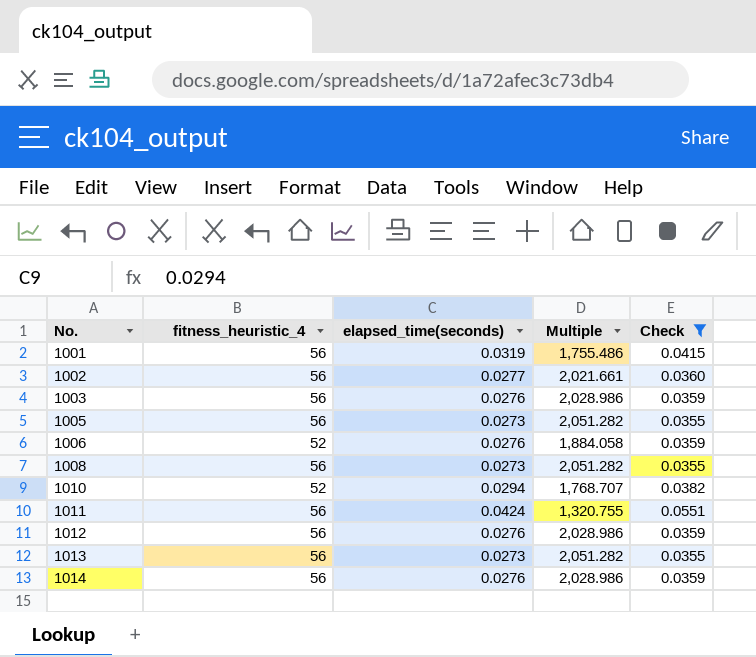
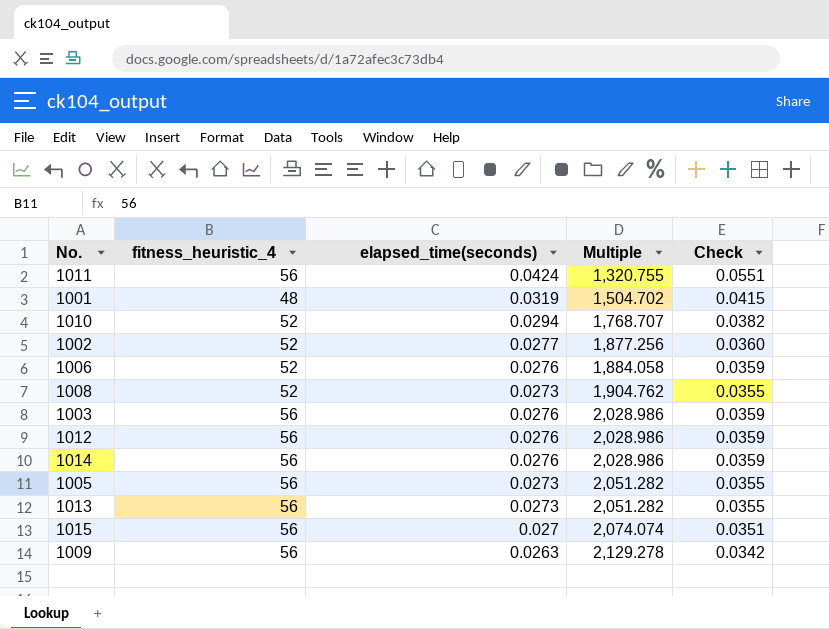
filter: Check >= 0.0355 -> none
row order: No. ascending -> Multiple ascending
1001 | fitness_heuristic_4: 56 -> 48
1001 | Multiple: 1,755.486 -> 1,504.702
1002 | fitness_heuristic_4: 56 -> 52
1002 | Multiple: 2,021.661 -> 1,877.256
1008 | fitness_heuristic_4: 56 -> 52
1008 | Multiple: 2,051.282 -> 1,904.762

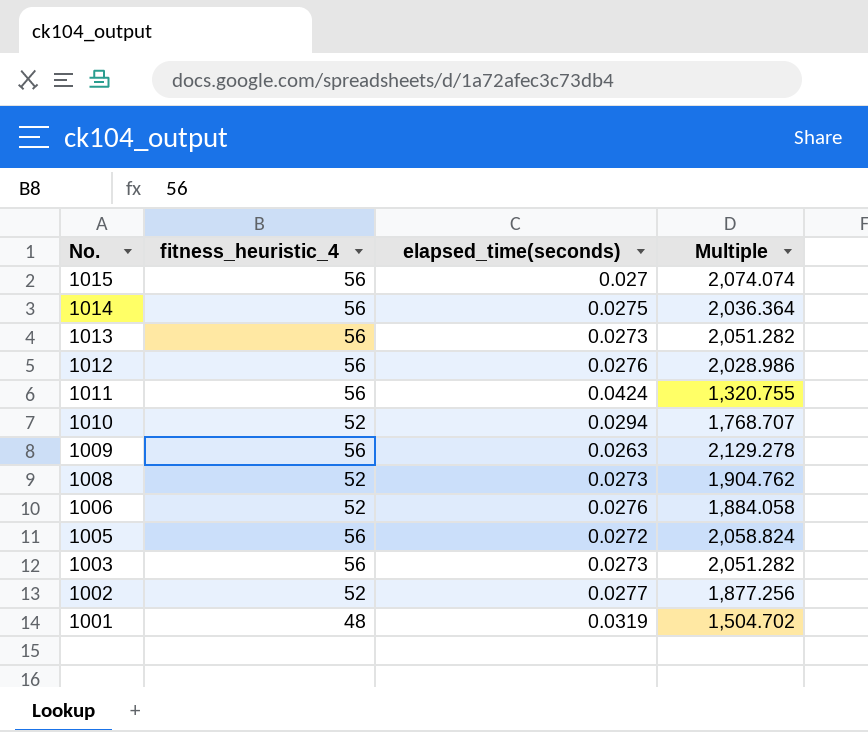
row order: Multiple ascending -> No. descending
column Check | formula: [elapsed_time(seconds)] * 1.3 -> none
1014 | elapsed_time(seconds): 0.0276 -> 0.0275
1014 | Multiple: 2,028.986 -> 2,036.364
1005 | elapsed_time(seconds): 0.0273 -> 0.0272
1005 | Multiple: 2,051.282 -> 2,058.824
1003 | elapsed_time(seconds): 0.0276 -> 0.0273
1003 | Multiple: 2,028.986 -> 2,051.282

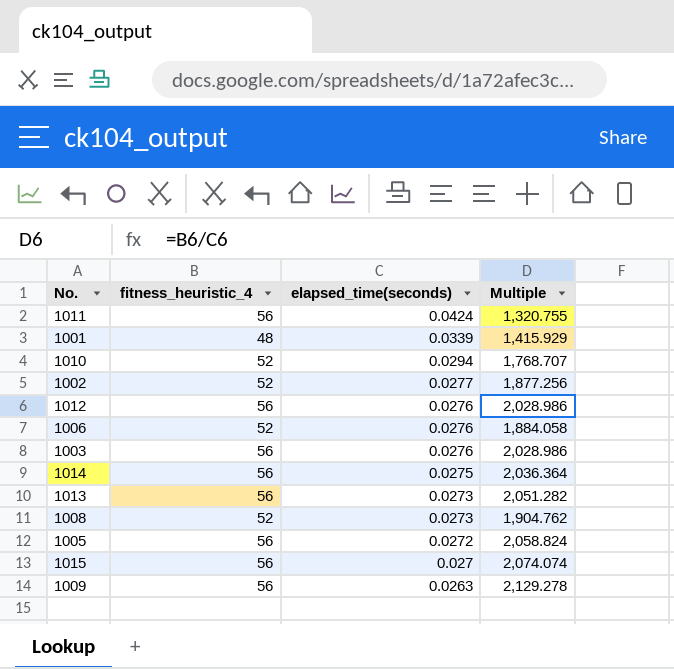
row order: No. descending -> elapsed_time(seconds) descending
1001 | elapsed_time(seconds): 0.0319 -> 0.0339
1001 | Multiple: 1,504.702 -> 1,415.929
1003 | elapsed_time(seconds): 0.0273 -> 0.0276
1003 | Multiple: 2,051.282 -> 2,028.986

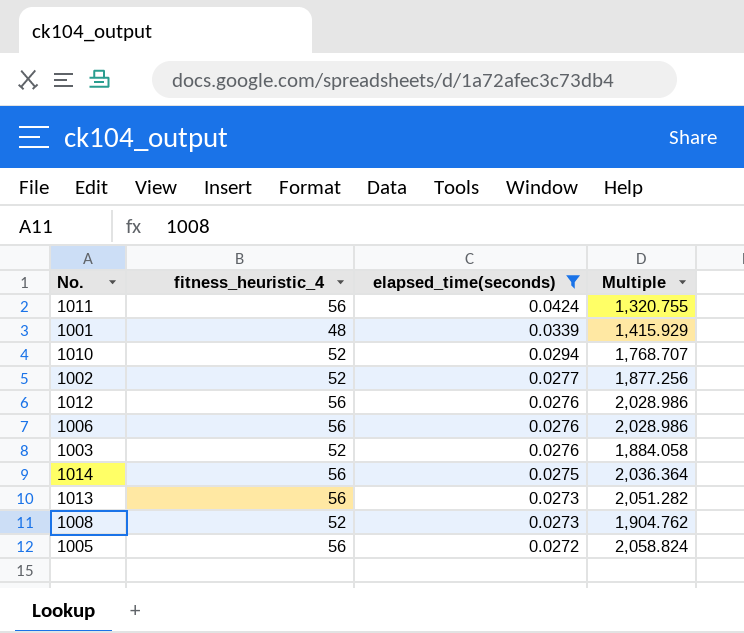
filter: none -> elapsed_time(seconds) >= 0.0272
1006 | fitness_heuristic_4: 52 -> 56
1006 | Multiple: 1,884.058 -> 2,028.986
1003 | fitness_heuristic_4: 56 -> 52
1003 | Multiple: 2,028.986 -> 1,884.058

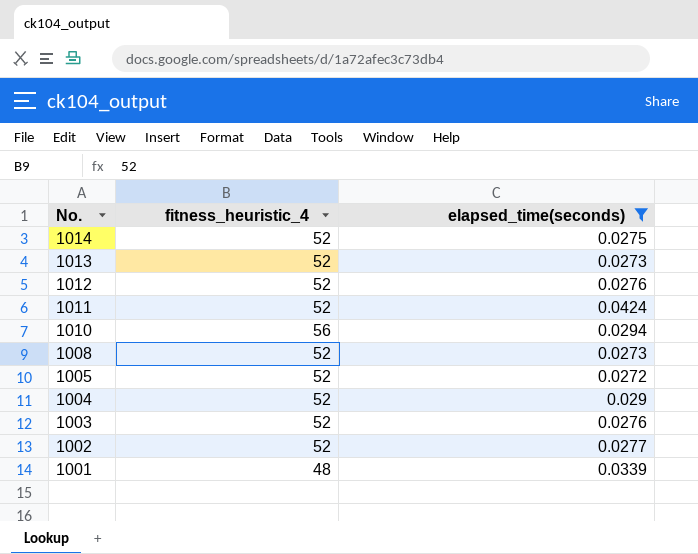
row order: elapsed_time(seconds) descending -> No. descending
column Multiple | formula: [fitness_heuristic_4] / [elapsed_time(seconds)] -> none
row 1006: 56 | 0.0276 | 2,028.986 -> none
1014 | fitness_heuristic_4: 56 -> 52
1013 | fitness_heuristic_4: 56 -> 52
1012 | fitness_heuristic_4: 56 -> 52
1011 | fitness_heuristic_4: 56 -> 52
1010 | fitness_heuristic_4: 52 -> 56
1005 | fitness_heuristic_4: 56 -> 52
row 1004: none -> 52 | 0.029

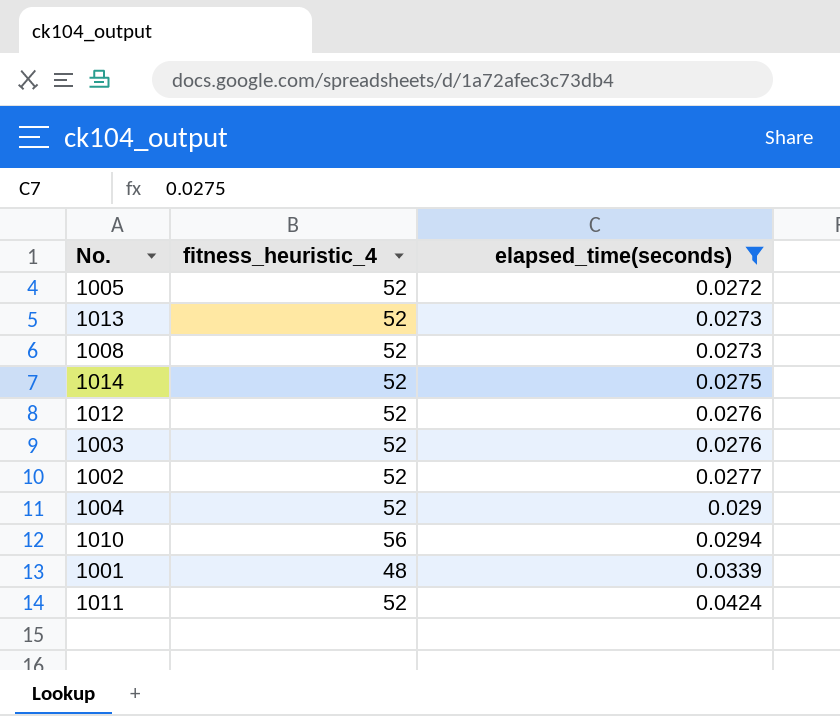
row order: No. descending -> elapsed_time(seconds) ascending

